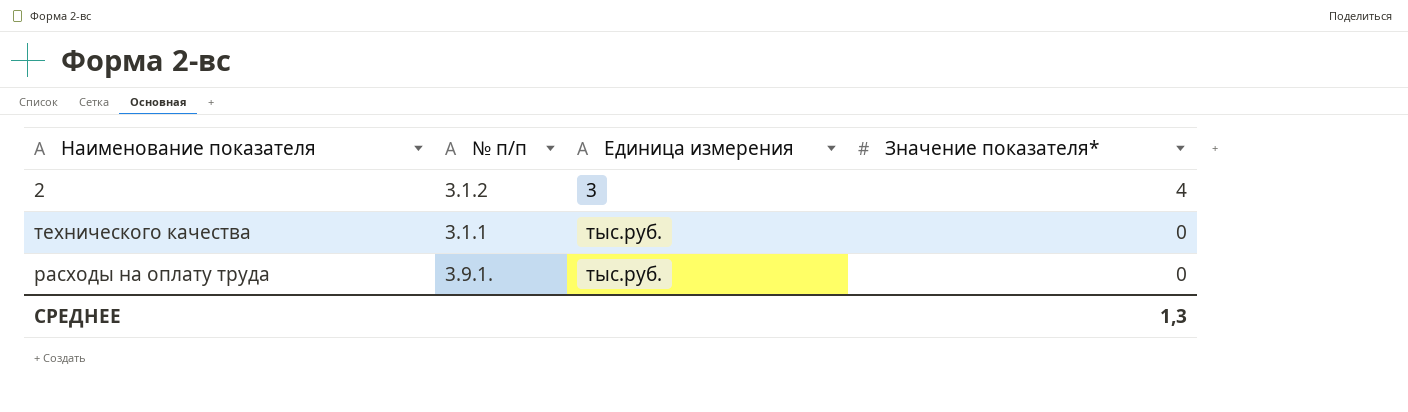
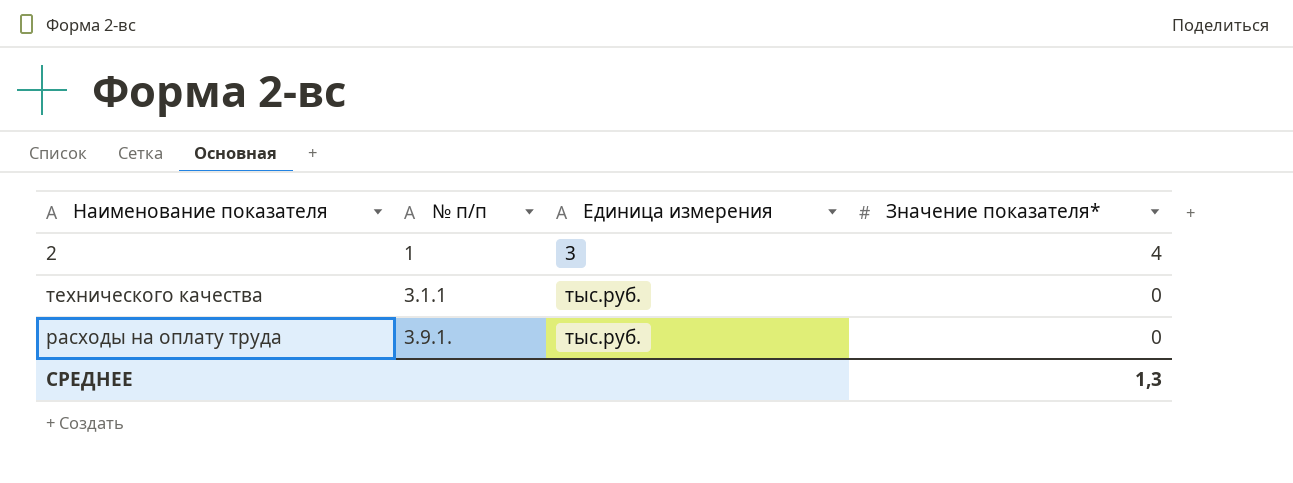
2 | № п/п: 3.1.2 -> 1

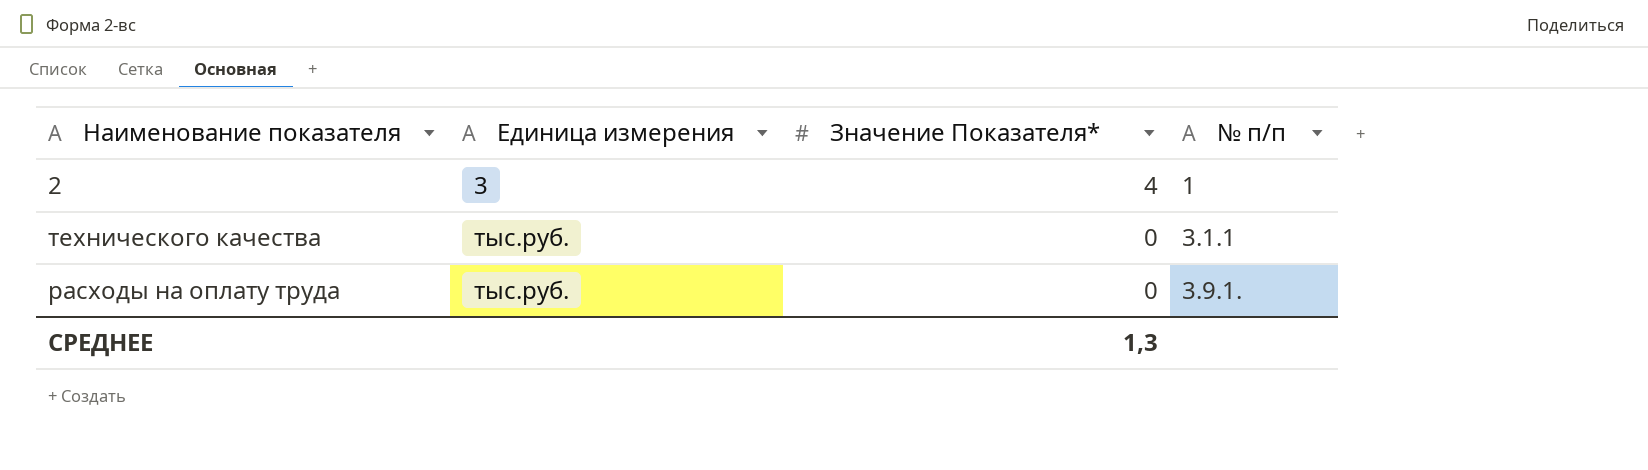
column name: Значение показателя* -> Значение Показателя*
column № п/п | position: 2 -> 4

